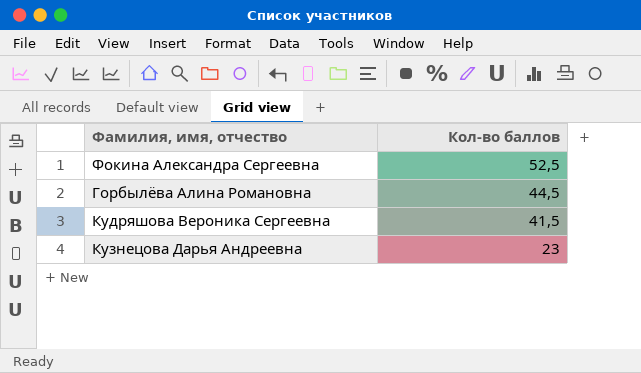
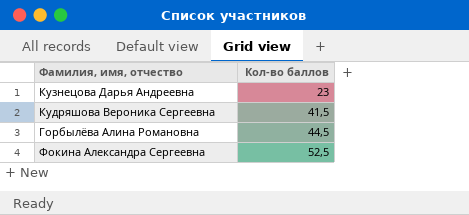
row order: Кол-во баллов descending -> Кол-во баллов ascending

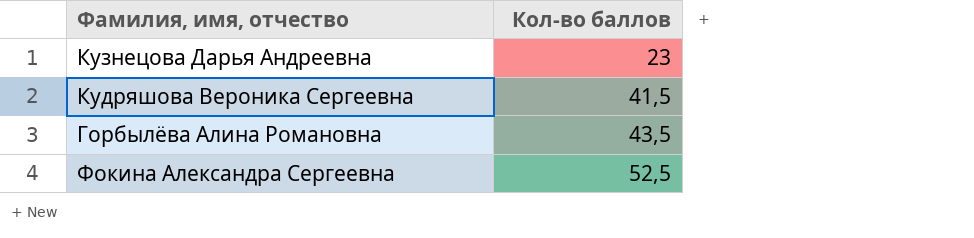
Горбылёва Алина Романовна | Кол-во баллов: 44,5 -> 43,5

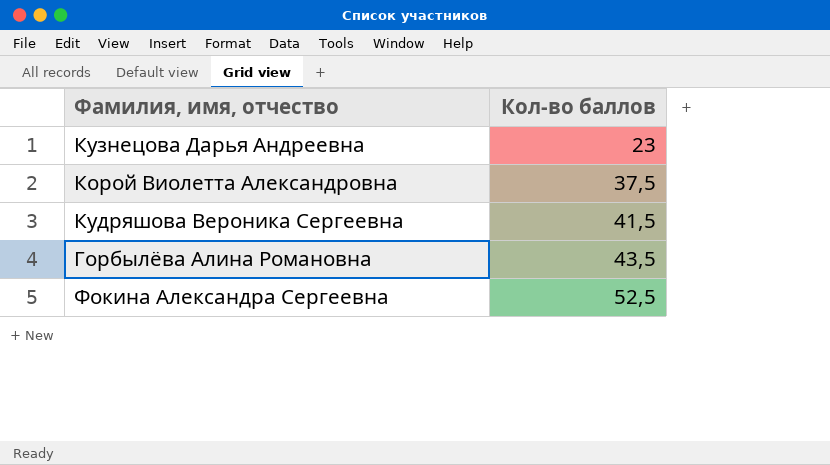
row Корой Виолетта Александровна: none -> 37,5

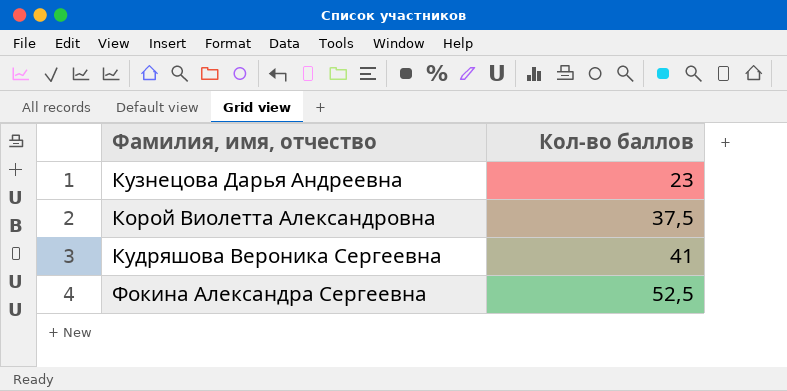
row Горбылёва Алина Романовна: 43,5 -> none
Кудряшова Вероника Сергеевна | Кол-во баллов: 41,5 -> 41

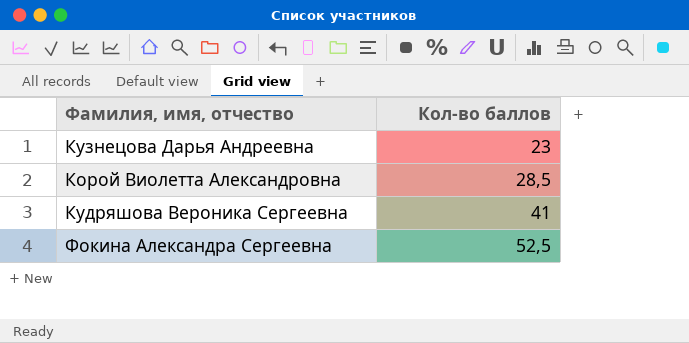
Корой Виолетта Александровна | Кол-во баллов: 37,5 -> 28,5

